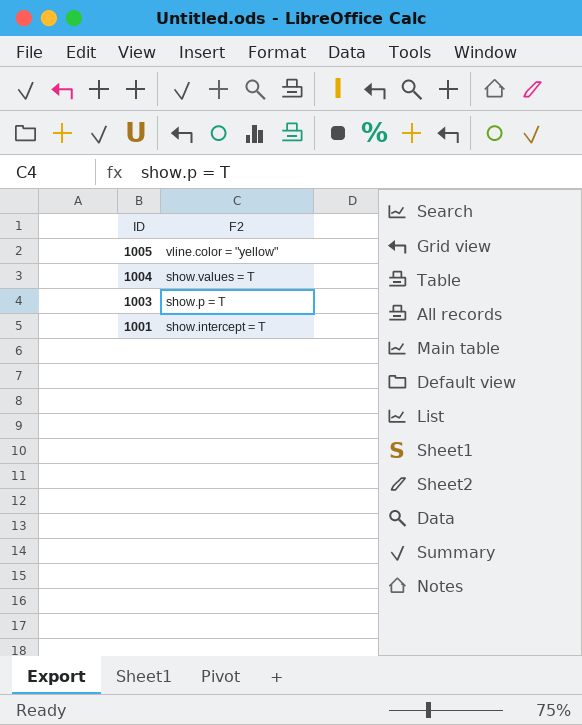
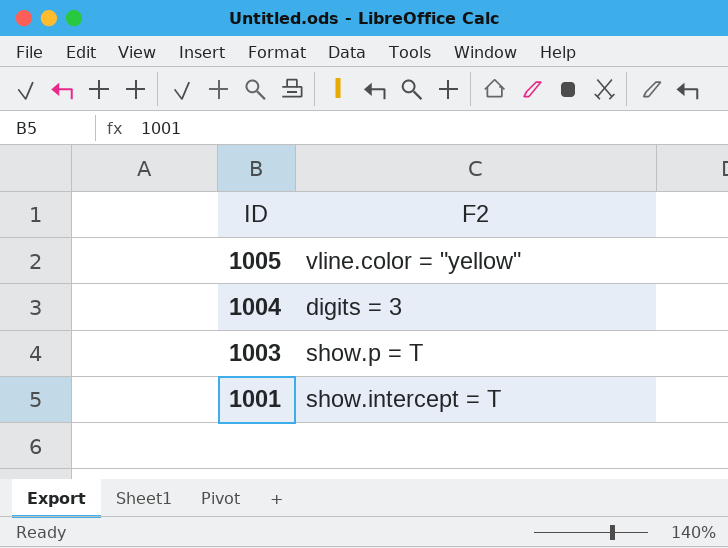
1004 | F2: show.values = T -> digits = 3

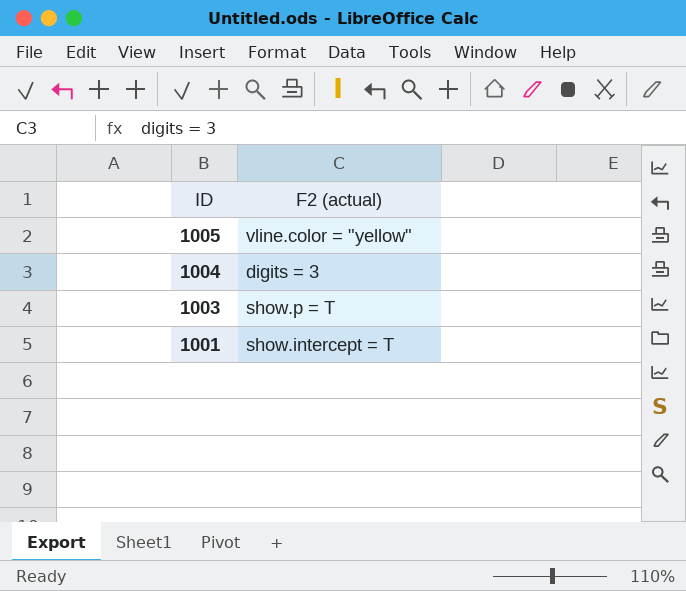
column name: F2 -> F2 (actual)

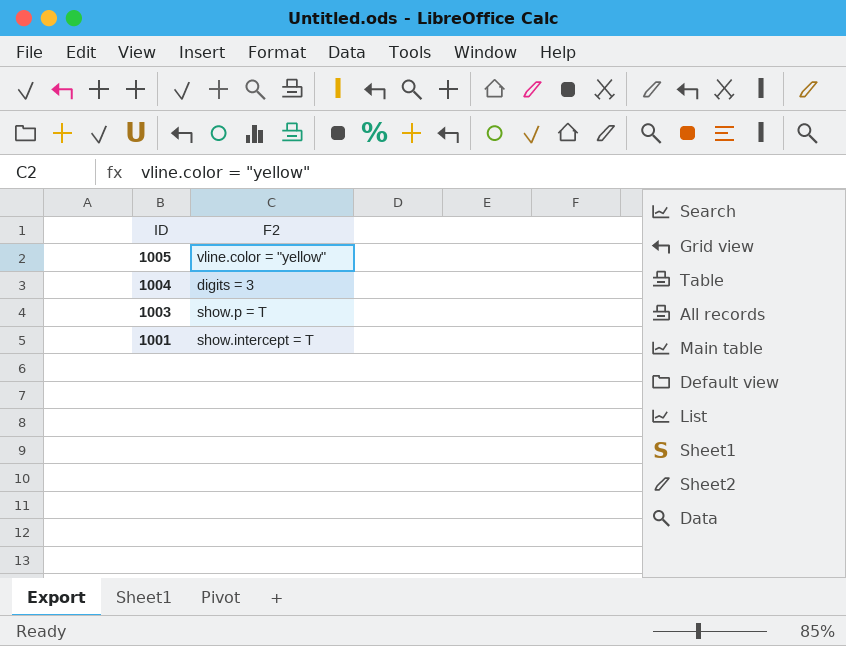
column name: F2 (actual) -> F2

